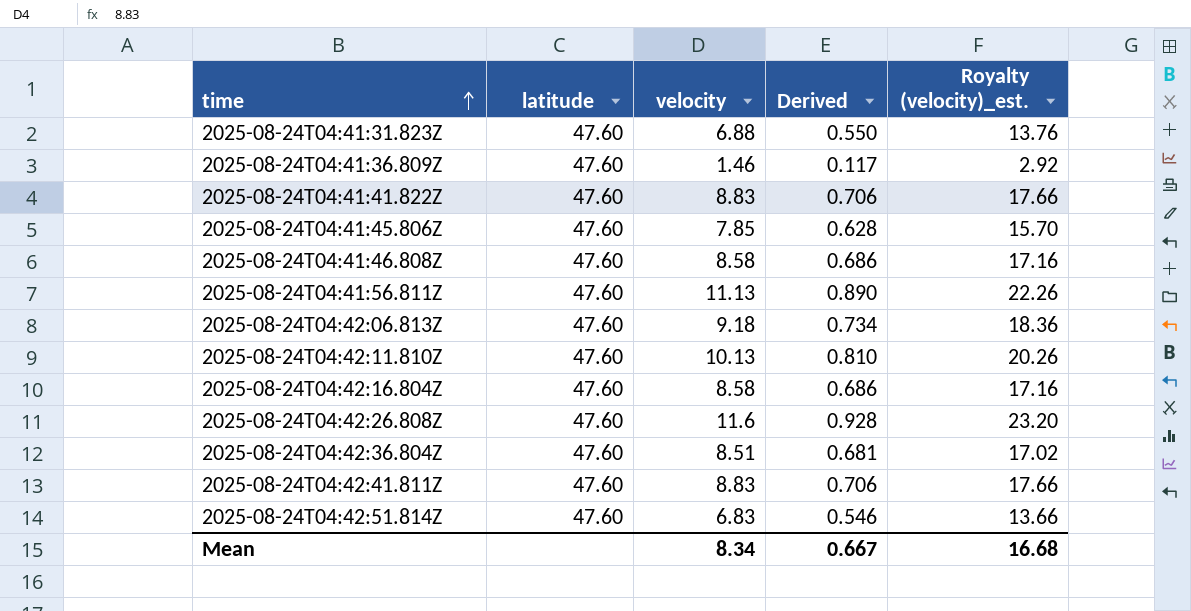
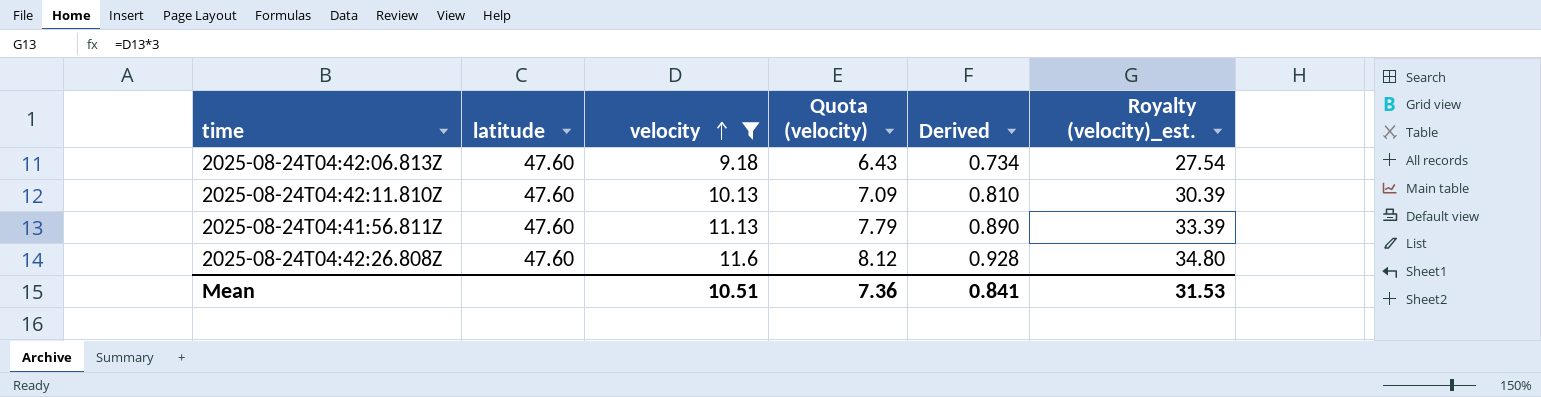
filter: none -> velocity >= 9.18
row order: time ascending -> velocity ascending
column Quota (velocity) | formula: none -> [velocity] * 0.7
column Royalty (velocity)_est. | formula: [velocity] * 2 -> [velocity] * 3
Mean | velocity: 8.34 -> 10.51
Mean | Derived: 0.667 -> 0.841
Mean | Royalty (velocity)_est.: 16.68 -> 31.53

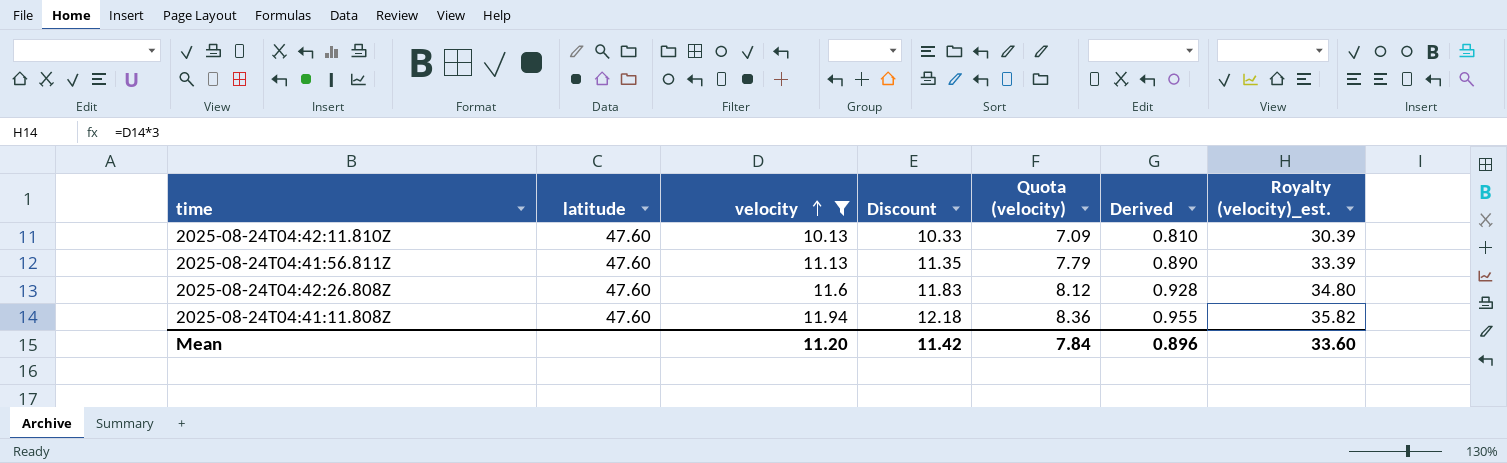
column Discount | formula: none -> [velocity] * 1.02
row 2025-08-24T04:42:06.813Z: 47.60 | 9.18 | 6.43 | 0.734 | 27.54 -> none
row 2025-08-24T04:41:11.808Z: none -> 47.60 | 11.94 | 12.18 | 8.36 | 0.955 | 35.82
Mean | velocity: 10.51 -> 11.20
Mean | Quota (velocity): 7.36 -> 7.84
Mean | Derived: 0.841 -> 0.896
Mean | Royalty (velocity)_est.: 31.53 -> 33.60

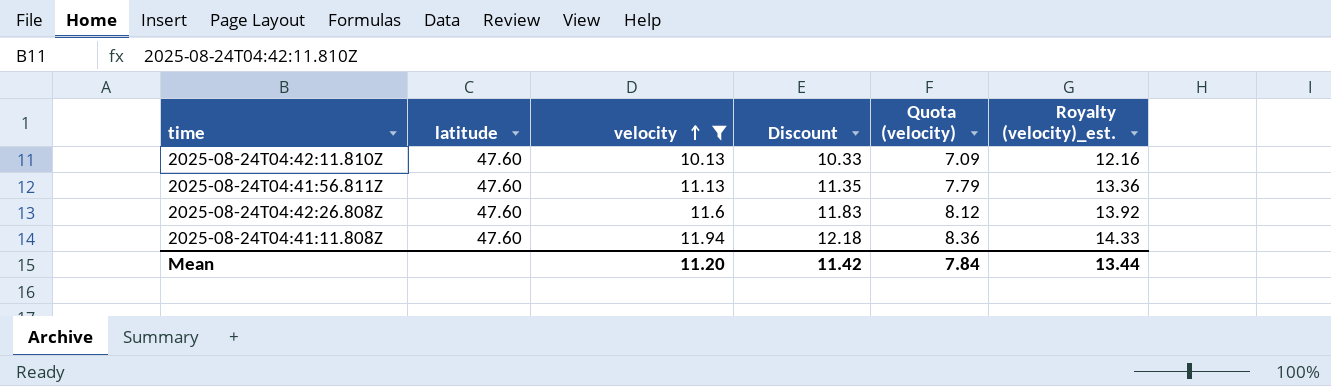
column Derived | formula: [velocity] * 0.08 -> none
column Royalty (velocity)_est. | formula: [velocity] * 3 -> [velocity] * 1.2
Mean | Royalty (velocity)_est.: 33.60 -> 13.44

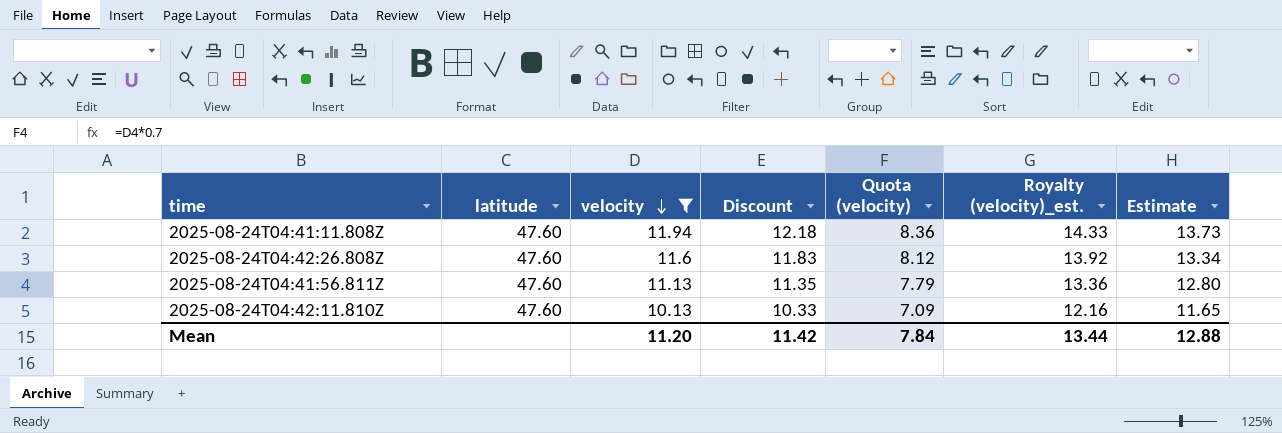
row order: velocity ascending -> velocity descending
column Estimate | formula: none -> [velocity] * 1.15

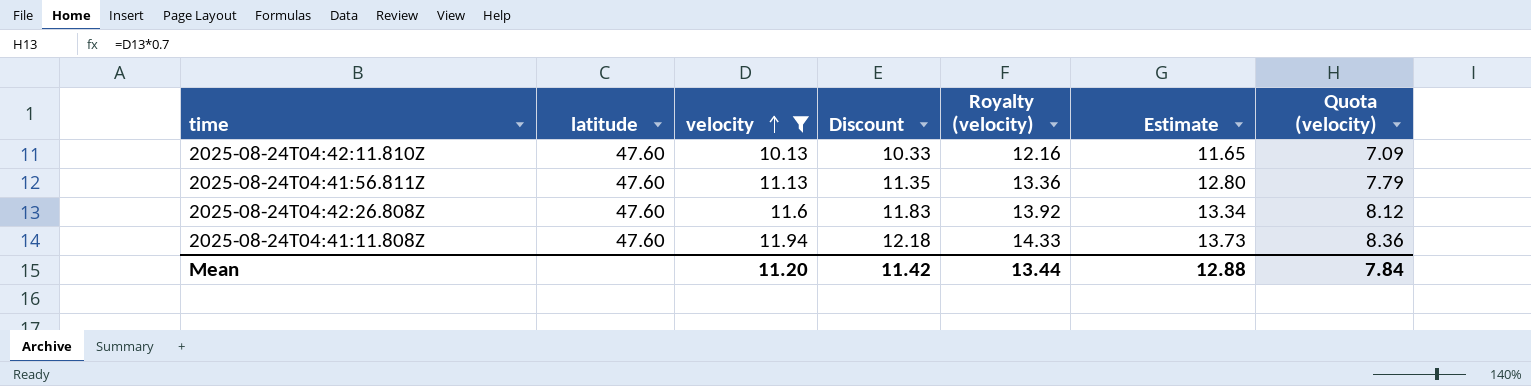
row order: velocity descending -> velocity ascending
column name: Royalty (velocity)_est. -> Royalty (velocity)
column Quota (velocity) | position: 5 -> 7

